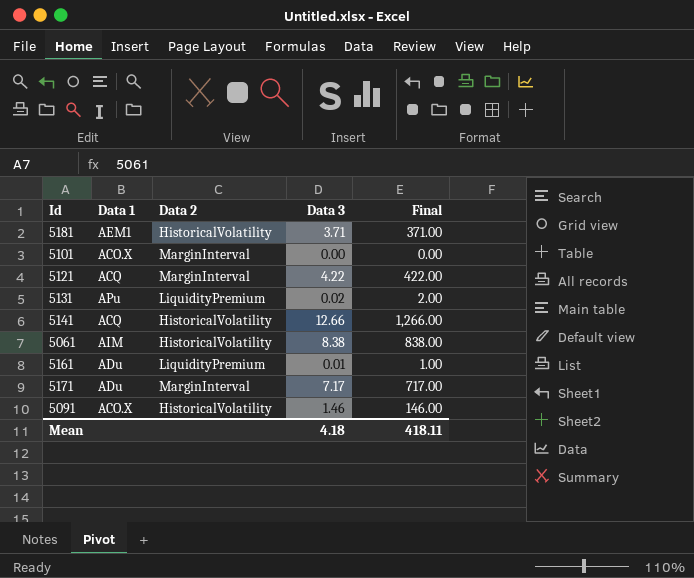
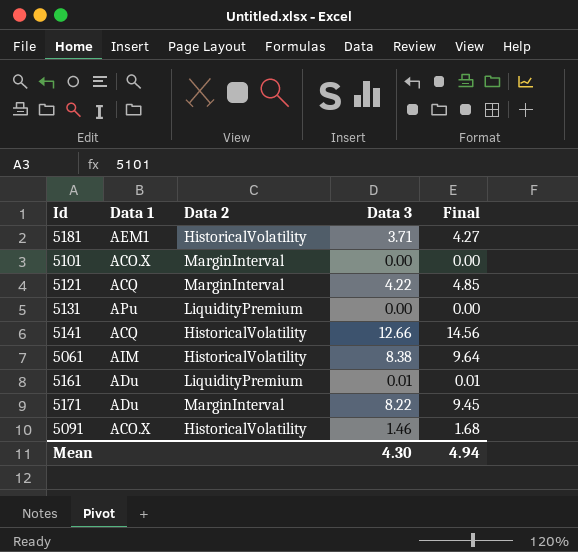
column Final | formula: [Data 3] * 100 -> [Data 3] * 1.15
5131 | Data 3: 0.02 -> 0.00
5171 | Data 3: 7.17 -> 8.22
Mean | Data 3: 4.18 -> 4.30
Mean | Final: 418.11 -> 4.94

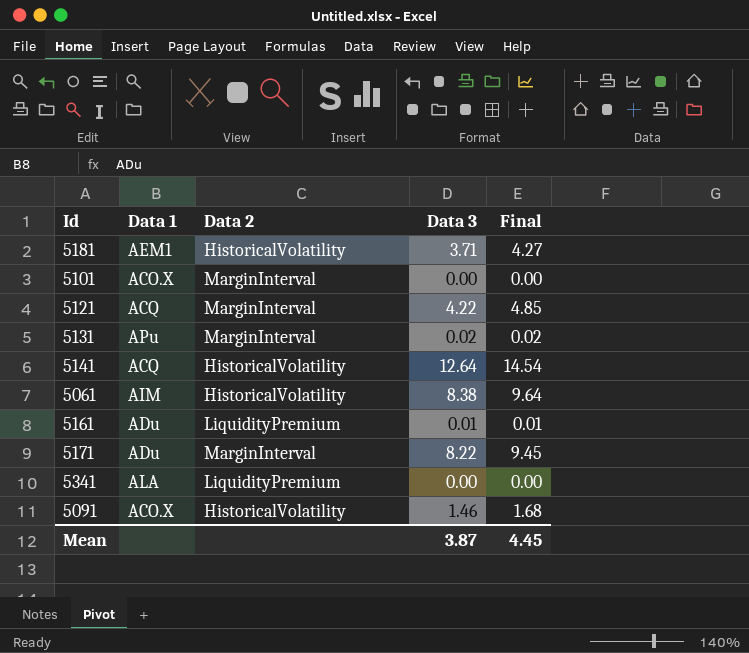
5131 | Data 2: LiquidityPremium -> MarginInterval
5131 | Data 3: 0.00 -> 0.02
5131 | Final: 0.00 -> 0.02
5141 | Data 3: 12.66 -> 12.64
5141 | Final: 14.56 -> 14.54
row 5341: none -> ALA | LiquidityPremium | 0.00 | 0.00
Mean | Data 3: 4.30 -> 3.87
Mean | Final: 4.94 -> 4.45

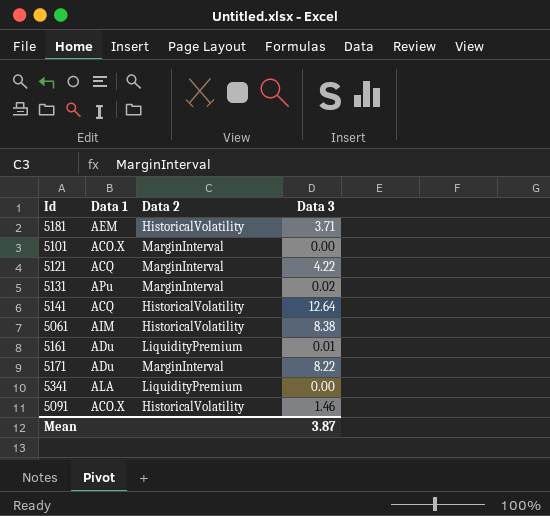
column Final | formula: [Data 3] * 1.15 -> none
5181 | Data 1: AEM1 -> AEM

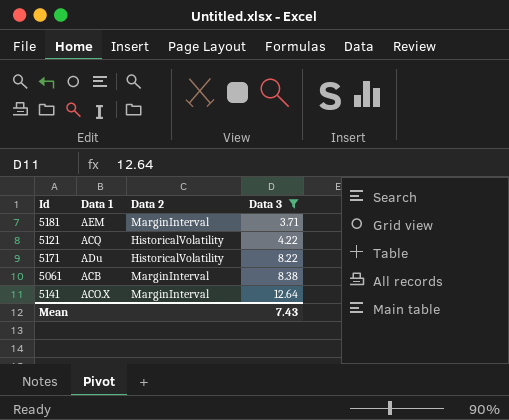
filter: none -> Data 3 >= 3.71
row order: none -> Data 3 ascending
5181 | Data 2: HistoricalVolatility -> MarginInterval
5121 | Data 2: MarginInterval -> HistoricalVolatility
5171 | Data 2: MarginInterval -> HistoricalVolatility
5061 | Data 1: AIM -> ACB
5061 | Data 2: HistoricalVolatility -> MarginInterval
5141 | Data 1: ACQ -> ACO.X
5141 | Data 2: HistoricalVolatility -> MarginInterval
Mean | Data 3: 3.87 -> 7.43

